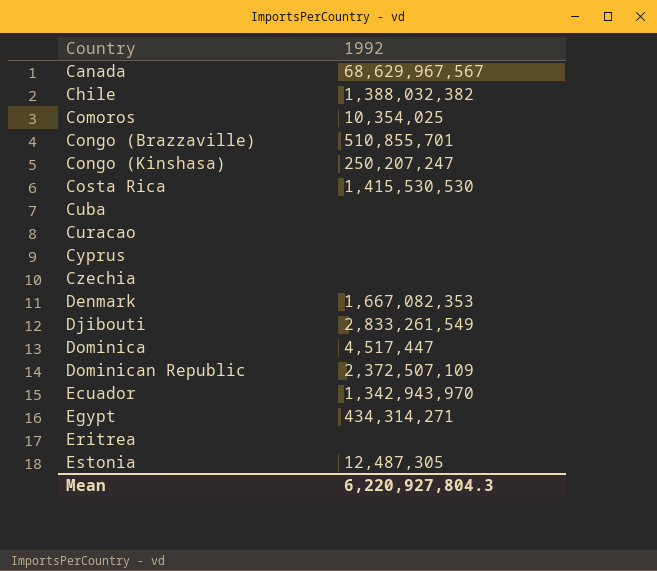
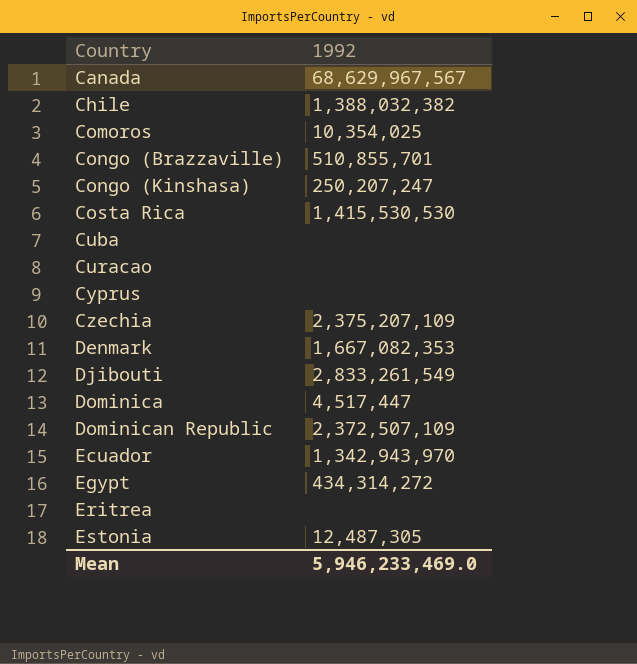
Czechia | 1992: none -> 2,375,207,109
Egypt | 1992: 434,314,271 -> 434,314,272
Mean | 1992: 6,220,927,804.3 -> 5,946,233,469.0

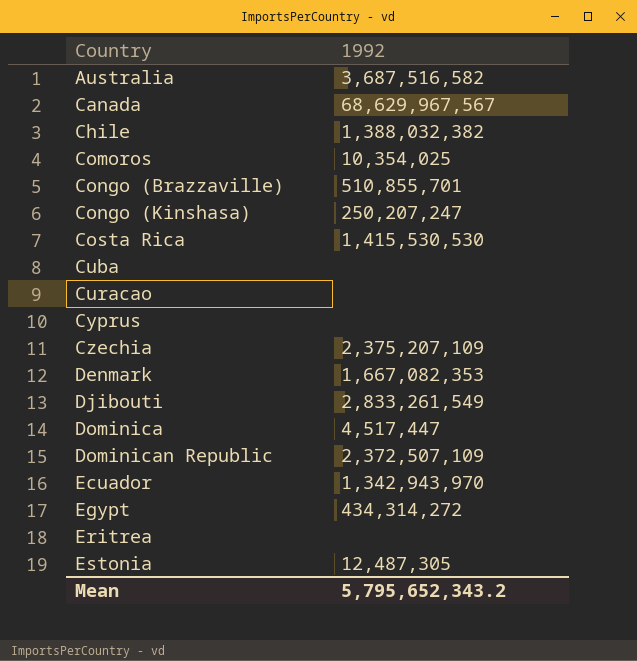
row Australia: none -> 3,687,516,582
Mean | 1992: 5,946,233,469.0 -> 5,795,652,343.2

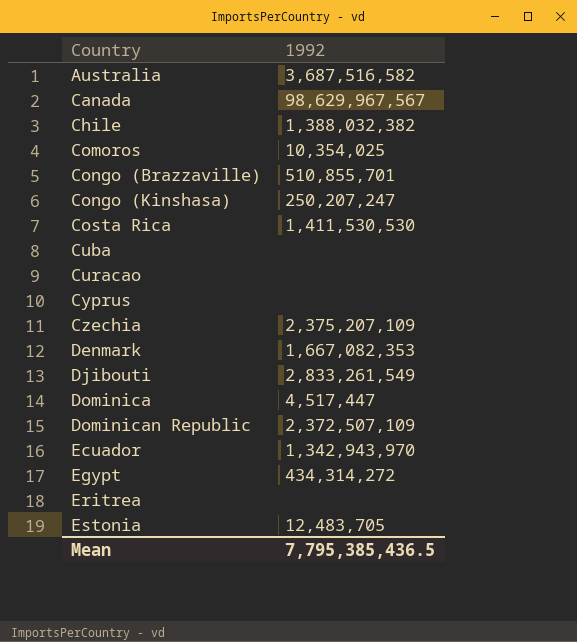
Canada | 1992: 68,629,967,567 -> 98,629,967,567
Costa Rica | 1992: 1,415,530,530 -> 1,411,530,530
Estonia | 1992: 12,487,305 -> 12,483,705
Mean | 1992: 5,795,652,343.2 -> 7,795,385,436.5

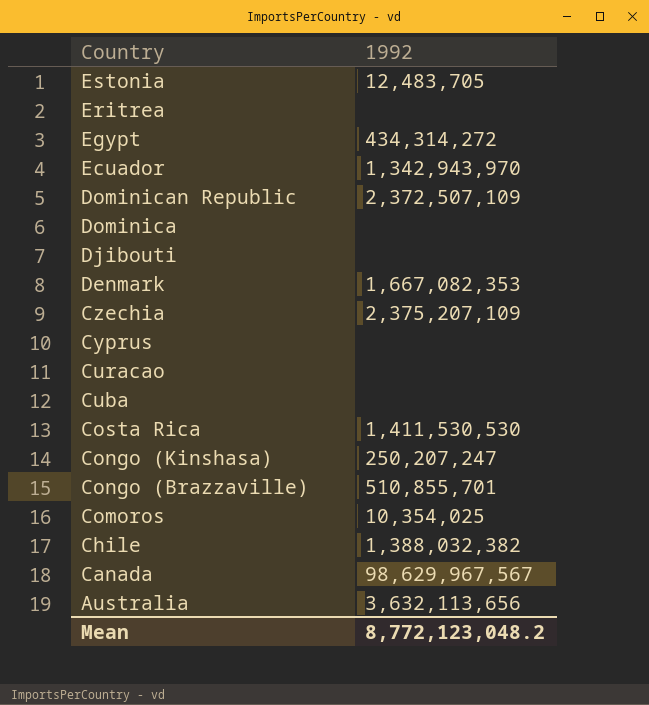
row order: Country ascending -> Country descending
Dominica | 1992: 4,517,447 -> none
Djibouti | 1992: 2,833,261,549 -> none
Australia | 1992: 3,687,516,582 -> 3,632,113,656
Mean | 1992: 7,795,385,436.5 -> 8,772,123,048.2

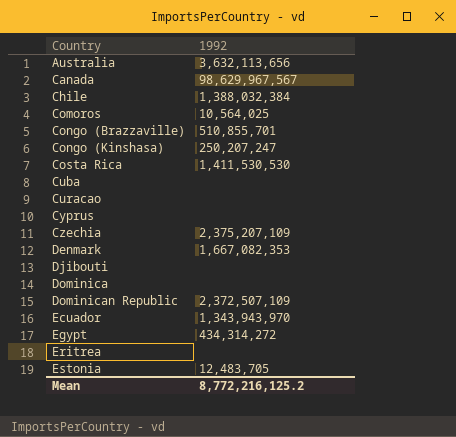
row order: Country descending -> Country ascending
Chile | 1992: 1,388,032,382 -> 1,388,032,384
Comoros | 1992: 10,354,025 -> 10,564,025
Ecuador | 1992: 1,342,943,970 -> 1,343,943,970
Mean | 1992: 8,772,123,048.2 -> 8,772,216,125.2

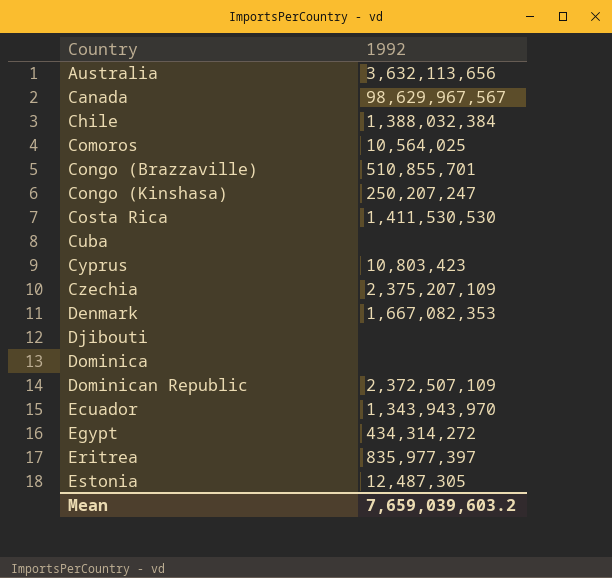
row Curacao: none -> none
Cyprus | 1992: none -> 10,803,423
Eritrea | 1992: none -> 835,977,397
Estonia | 1992: 12,483,705 -> 12,487,305
Mean | 1992: 8,772,216,125.2 -> 7,659,039,603.2

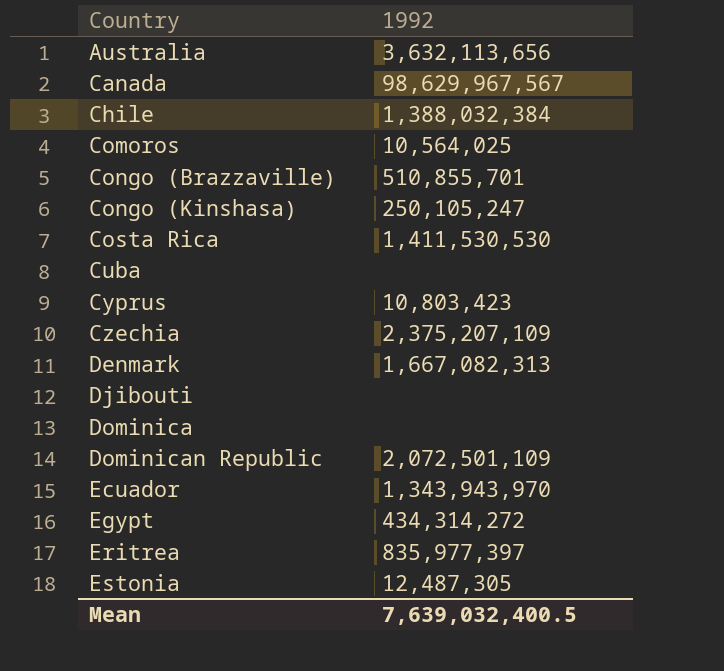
Congo (Kinshasa) | 1992: 250,207,247 -> 250,105,247
Denmark | 1992: 1,667,082,353 -> 1,667,082,313
Dominican Republic | 1992: 2,372,507,109 -> 2,072,501,109
Mean | 1992: 7,659,039,603.2 -> 7,639,032,400.5

